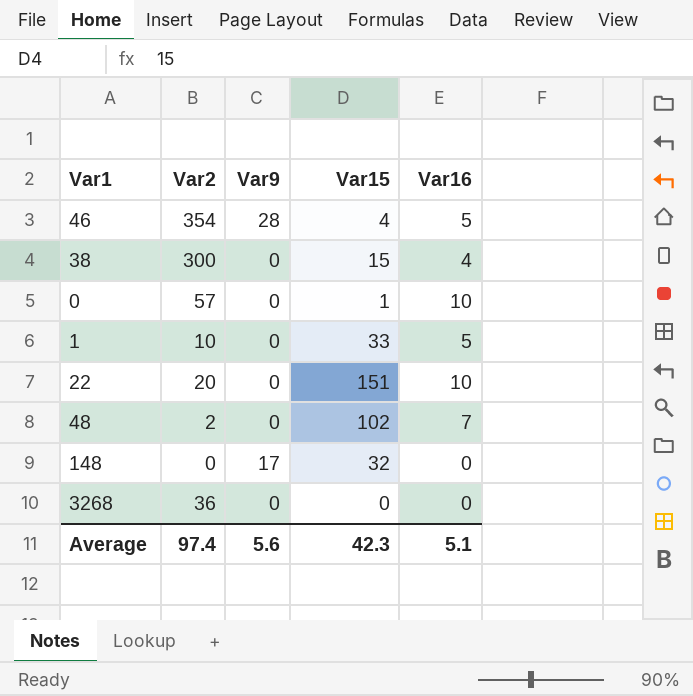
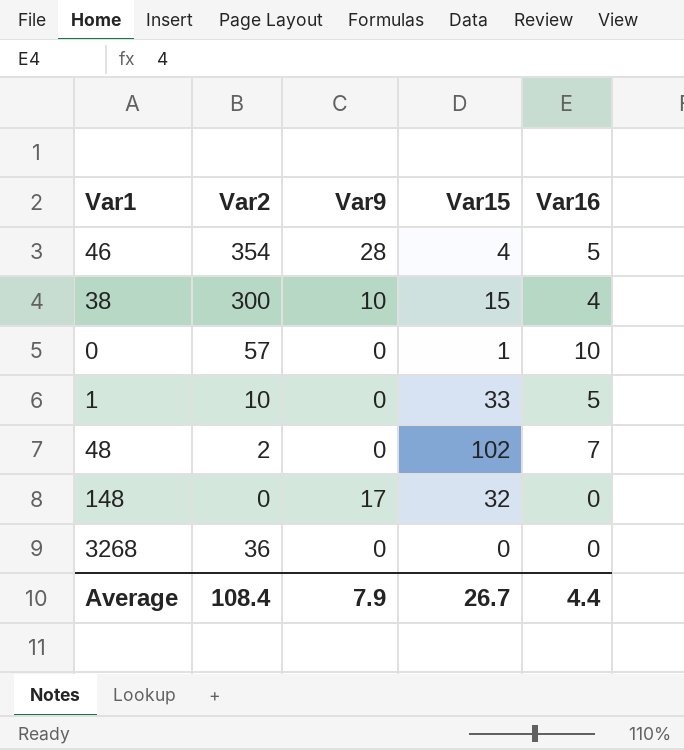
row 22: 20 | 0 | 151 | 10 -> none
38 | Var9: 0 -> 10
Average | Var2: 97.4 -> 108.4
Average | Var9: 5.6 -> 7.9
Average | Var15: 42.3 -> 26.7
Average | Var16: 5.1 -> 4.4

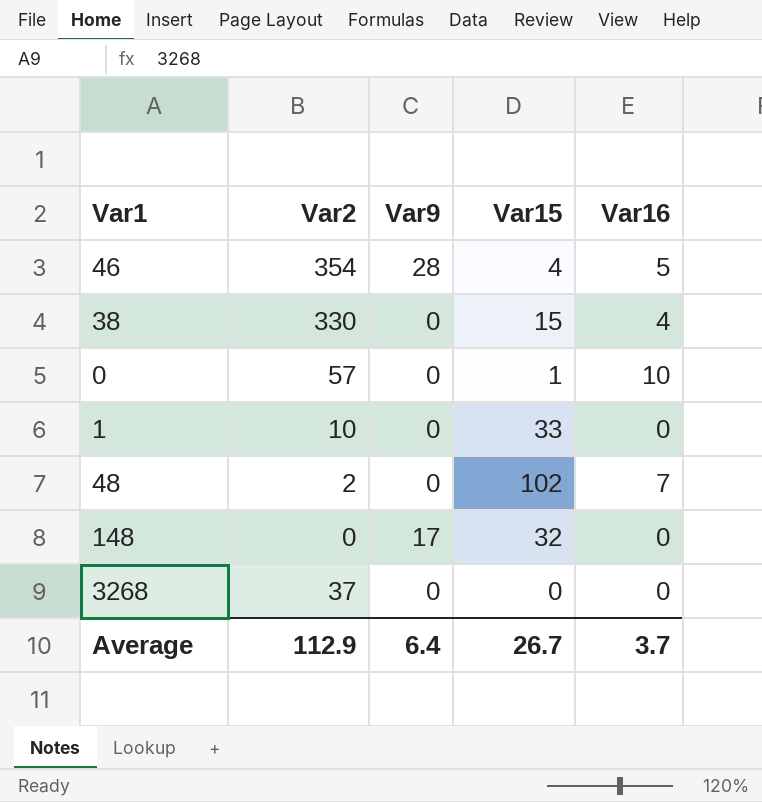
38 | Var2: 300 -> 330
38 | Var9: 10 -> 0
1 | Var16: 5 -> 0
3268 | Var2: 36 -> 37
Average | Var2: 108.4 -> 112.9
Average | Var9: 7.9 -> 6.4
Average | Var16: 4.4 -> 3.7

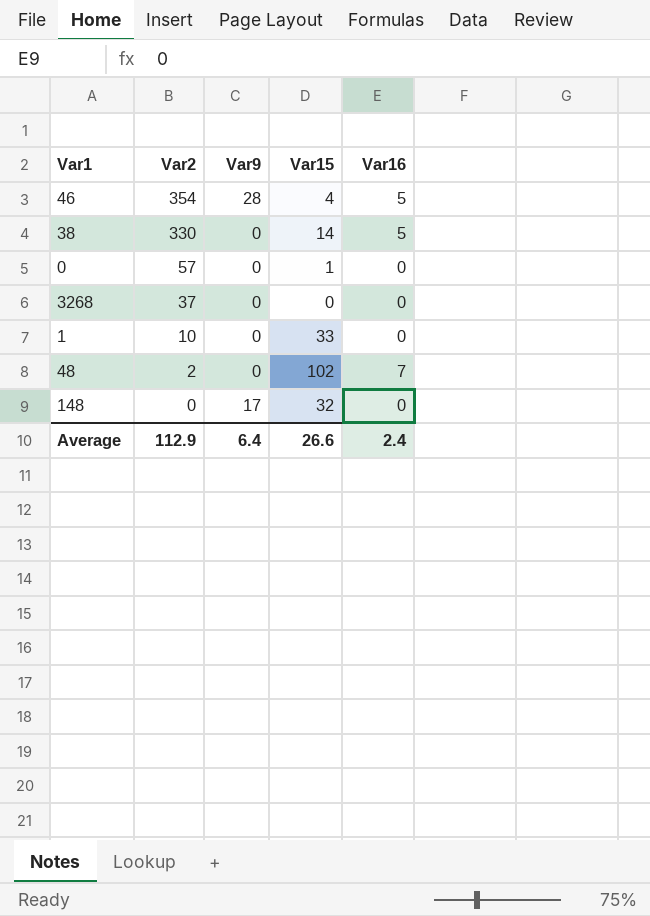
row order: none -> Var2 descending
38 | Var15: 15 -> 14
38 | Var16: 4 -> 5
0 | Var16: 10 -> 0
Average | Var15: 26.7 -> 26.6
Average | Var16: 3.7 -> 2.4

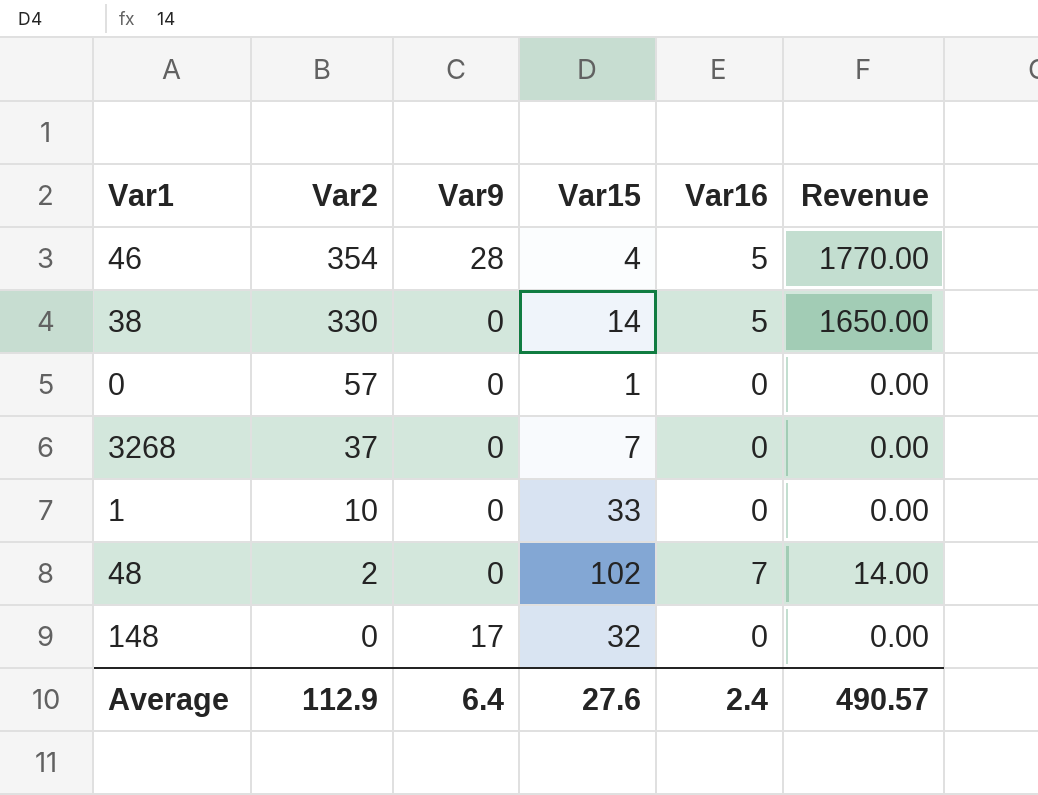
column Revenue | formula: none -> [Var2] * [Var16]
3268 | Var15: 0 -> 7
Average | Var15: 26.6 -> 27.6

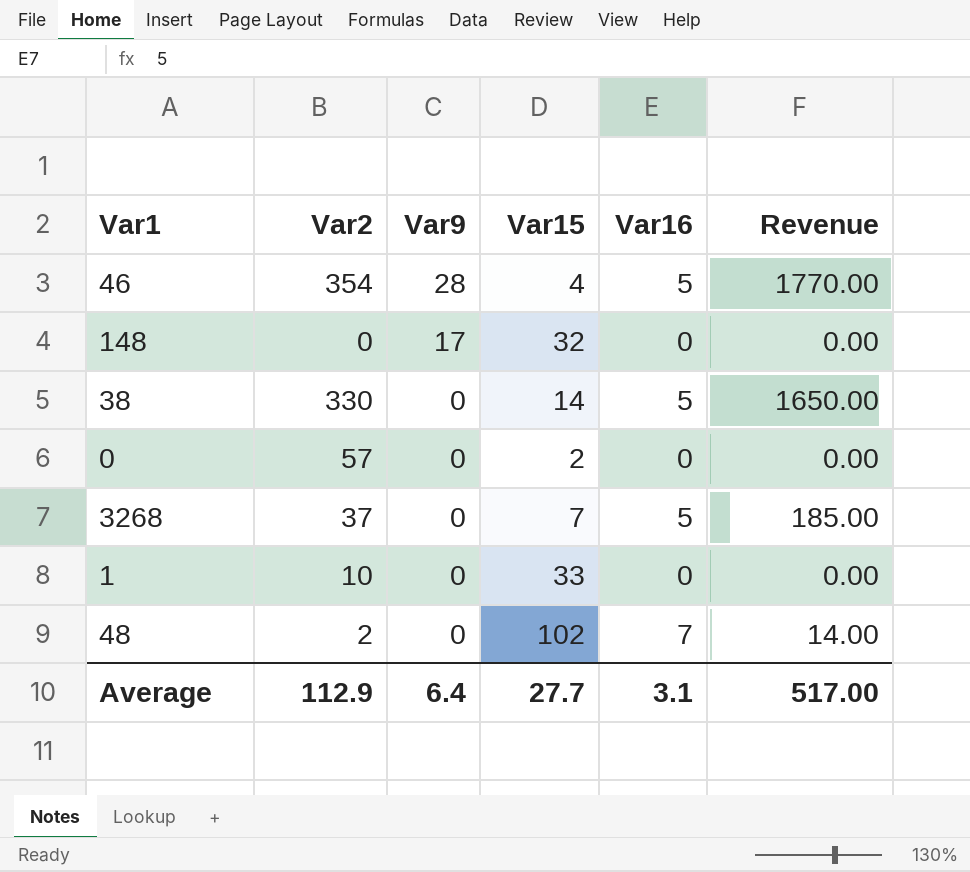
row order: Var2 descending -> Var9 descending
0 | Var15: 1 -> 2
3268 | Var16: 0 -> 5
3268 | Revenue: 0.00 -> 185.00
Average | Var15: 27.6 -> 27.7
Average | Var16: 2.4 -> 3.1
Average | Revenue: 490.57 -> 517.00

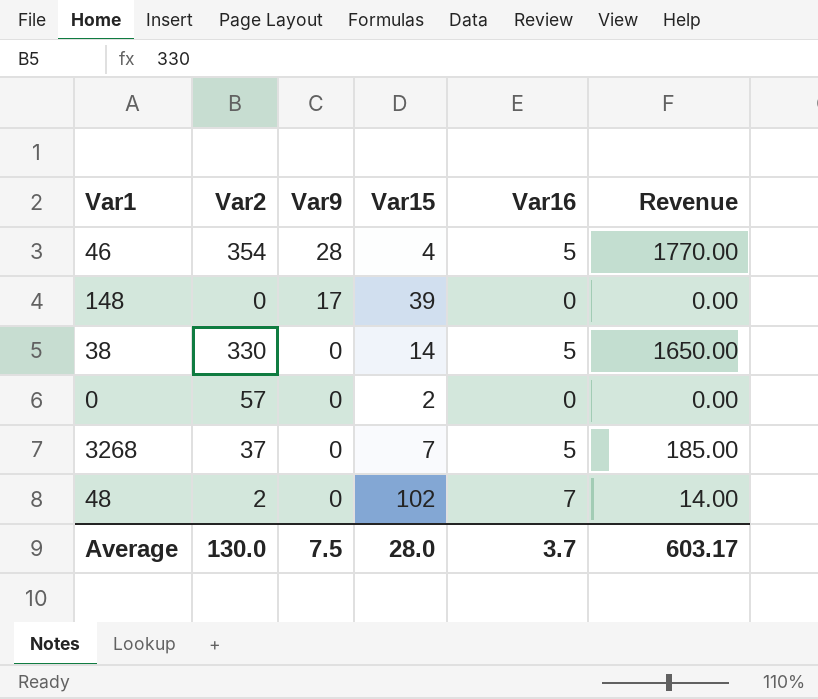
row 1: 10 | 0 | 33 | 0 | 0.00 -> none
148 | Var15: 32 -> 39
Average | Var2: 112.9 -> 130.0
Average | Var9: 6.4 -> 7.5
Average | Var15: 27.7 -> 28.0
Average | Var16: 3.1 -> 3.7
Average | Revenue: 517.00 -> 603.17

